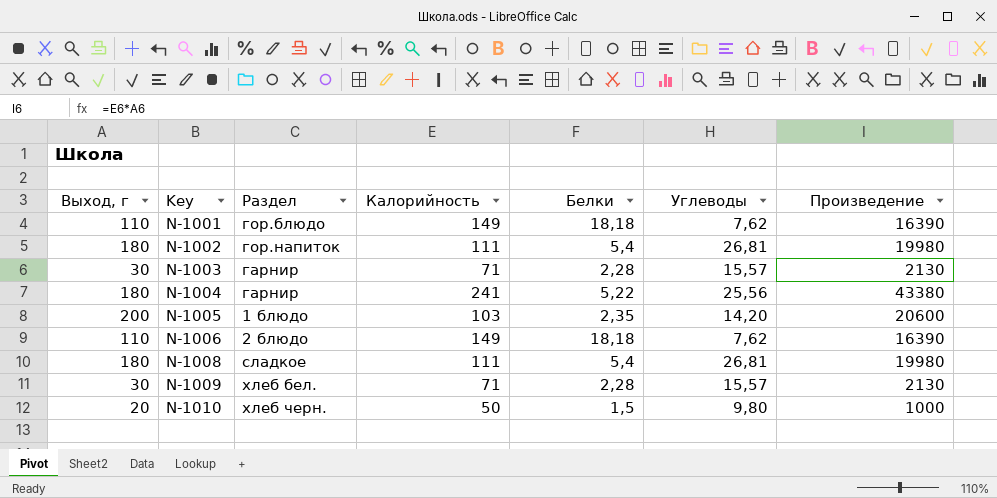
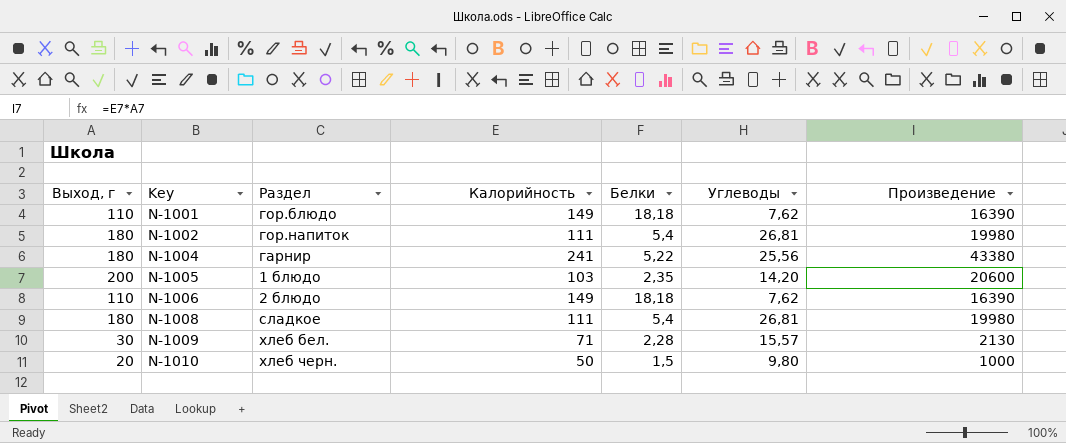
row N-1003: 30 | гарнир | 71 | 2,28 | 15,57 | 2130 -> none

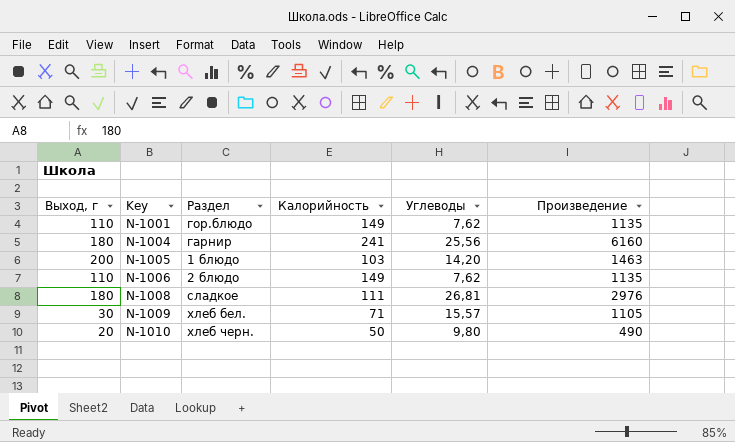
column Белки | position: 5 -> none
column Произведение | formula: [Выход, г] * [Калорийность] -> [Калорийность] * [Углеводы]
row N-1002: 180 | гор.напиток | 111 | 5,4 | 26,81 | 19980 -> none

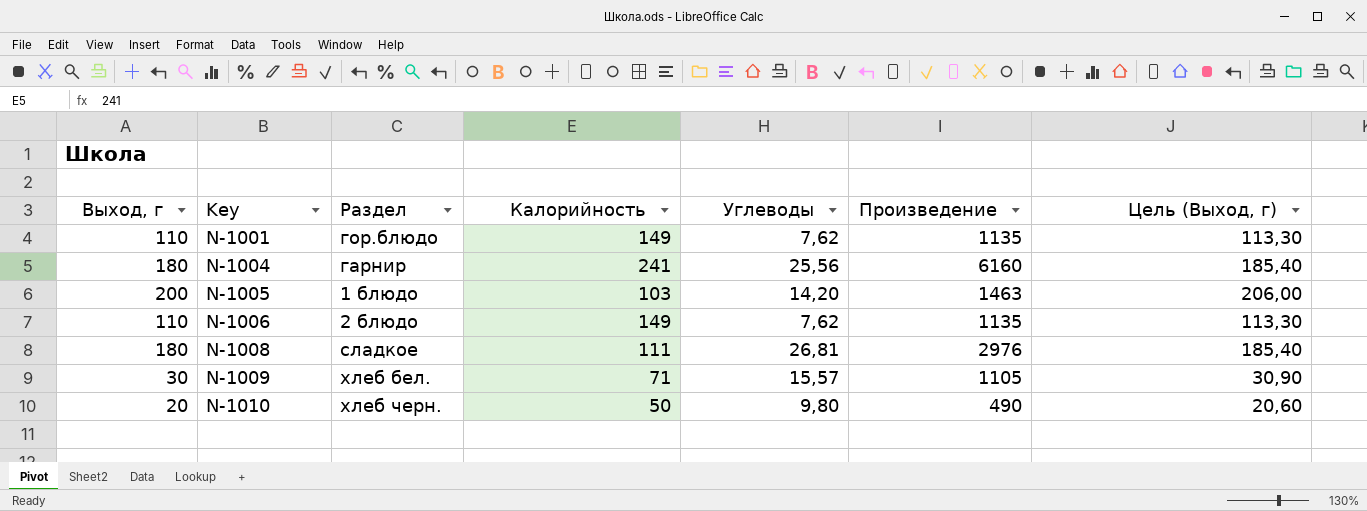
column Цель (Выход, г) | formula: none -> [Выход, г] * 1,03

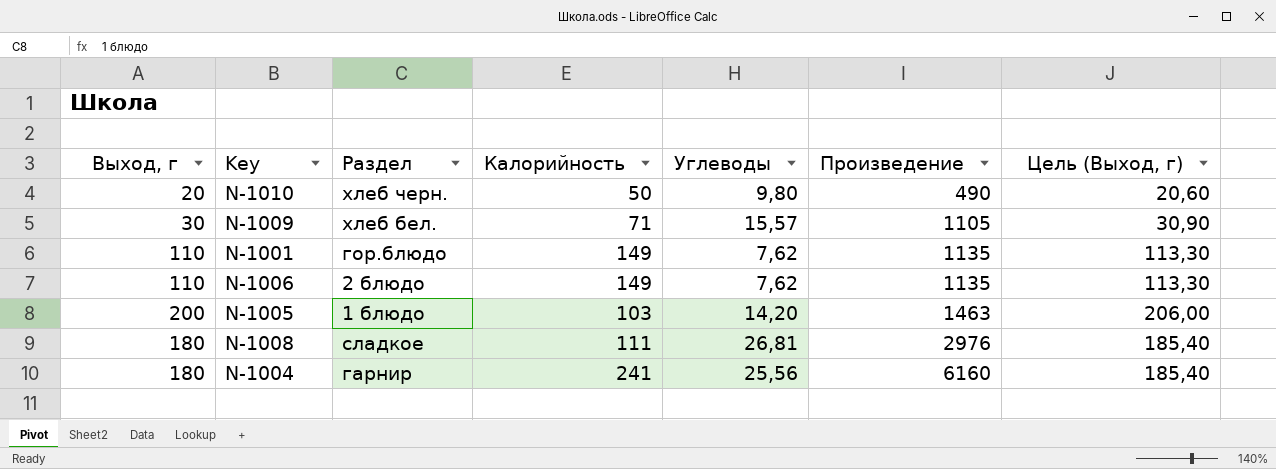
row order: Key ascending -> Произведение ascending

